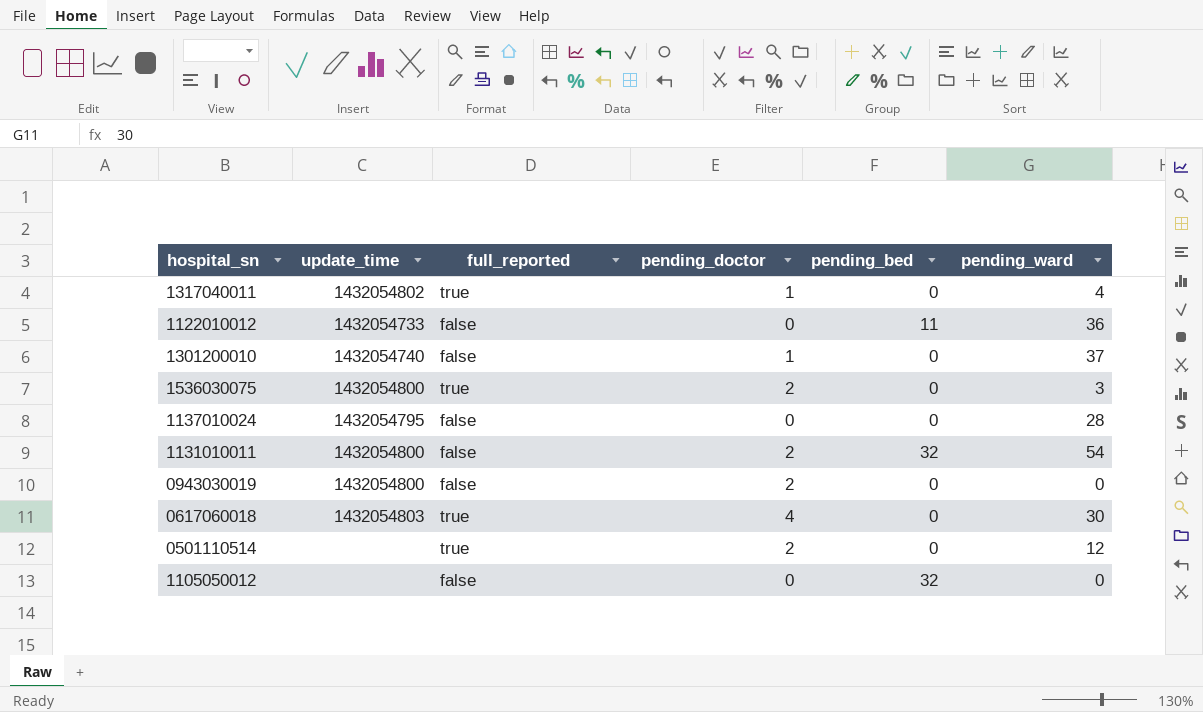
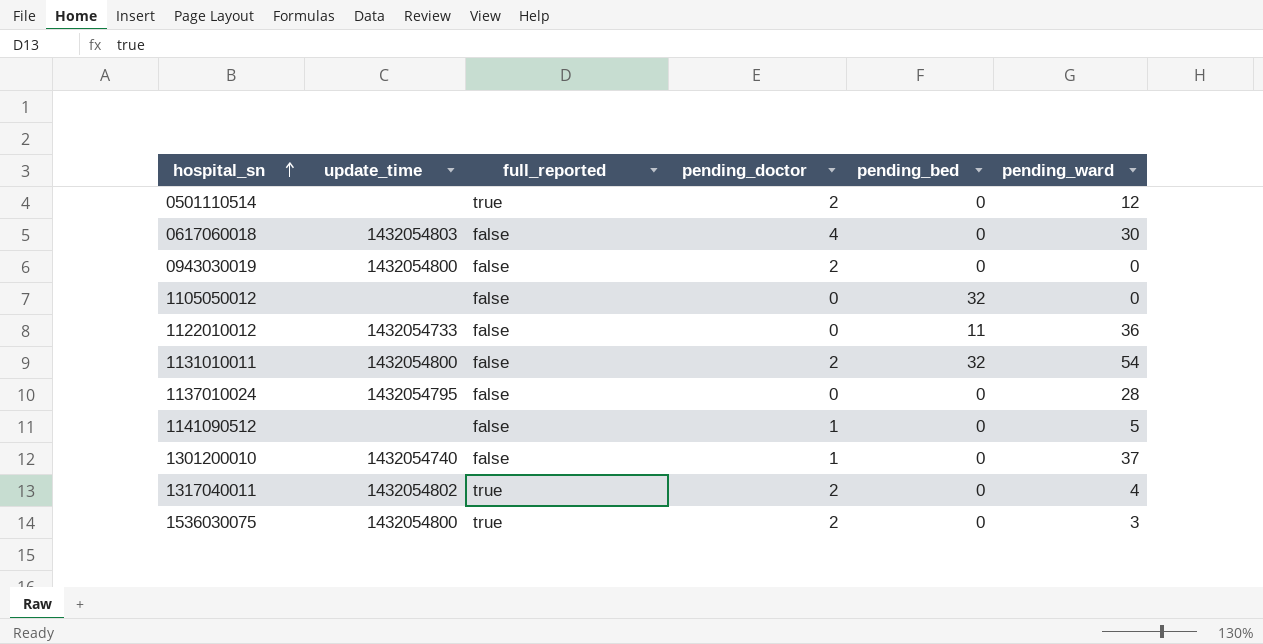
row order: none -> hospital_sn ascending
0617060018 | full_reported: true -> false
row 1141090512: none -> none | false | 1 | 0 | 5
1317040011 | pending_doctor: 1 -> 2

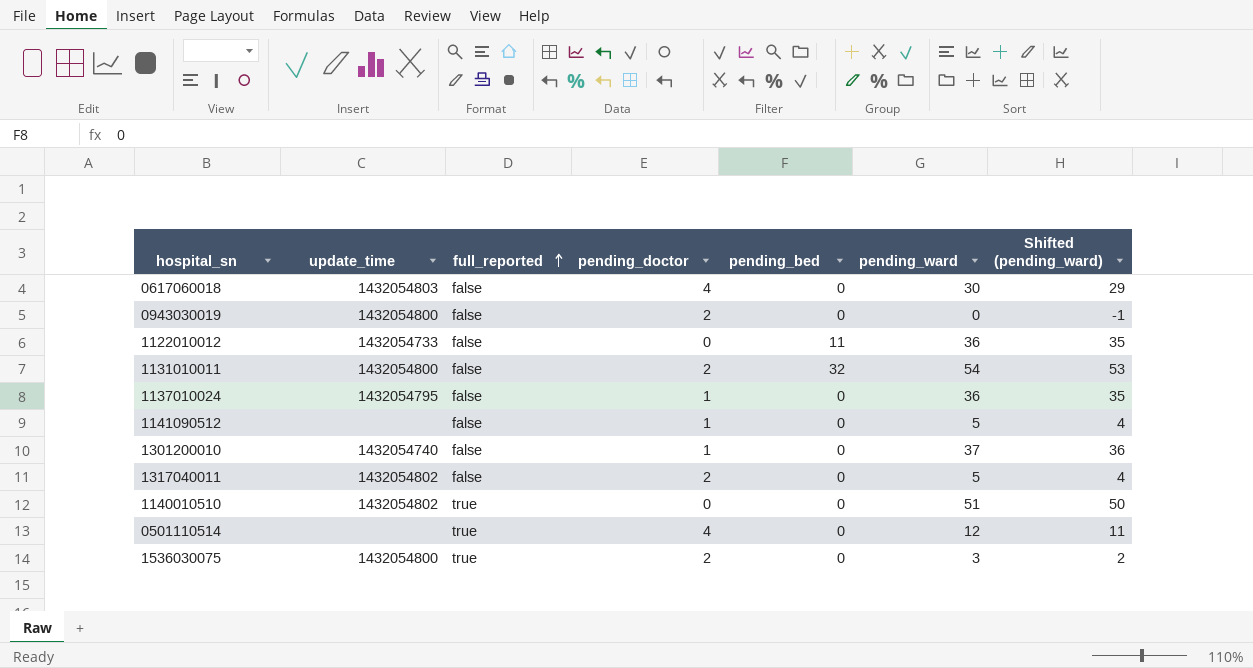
row order: hospital_sn ascending -> full_reported ascending
column Shifted (pending_ward) | formula: none -> [pending_ward] - 1
row 1105050012: none | false | 0 | 32 | 0 -> none
1137010024 | pending_doctor: 0 -> 1
1137010024 | pending_ward: 28 -> 36
1317040011 | full_reported: true -> false
1317040011 | pending_ward: 4 -> 5
row 1140010510: none -> 1432054802 | true | 0 | 0 | 51 | 50
0501110514 | pending_doctor: 2 -> 4

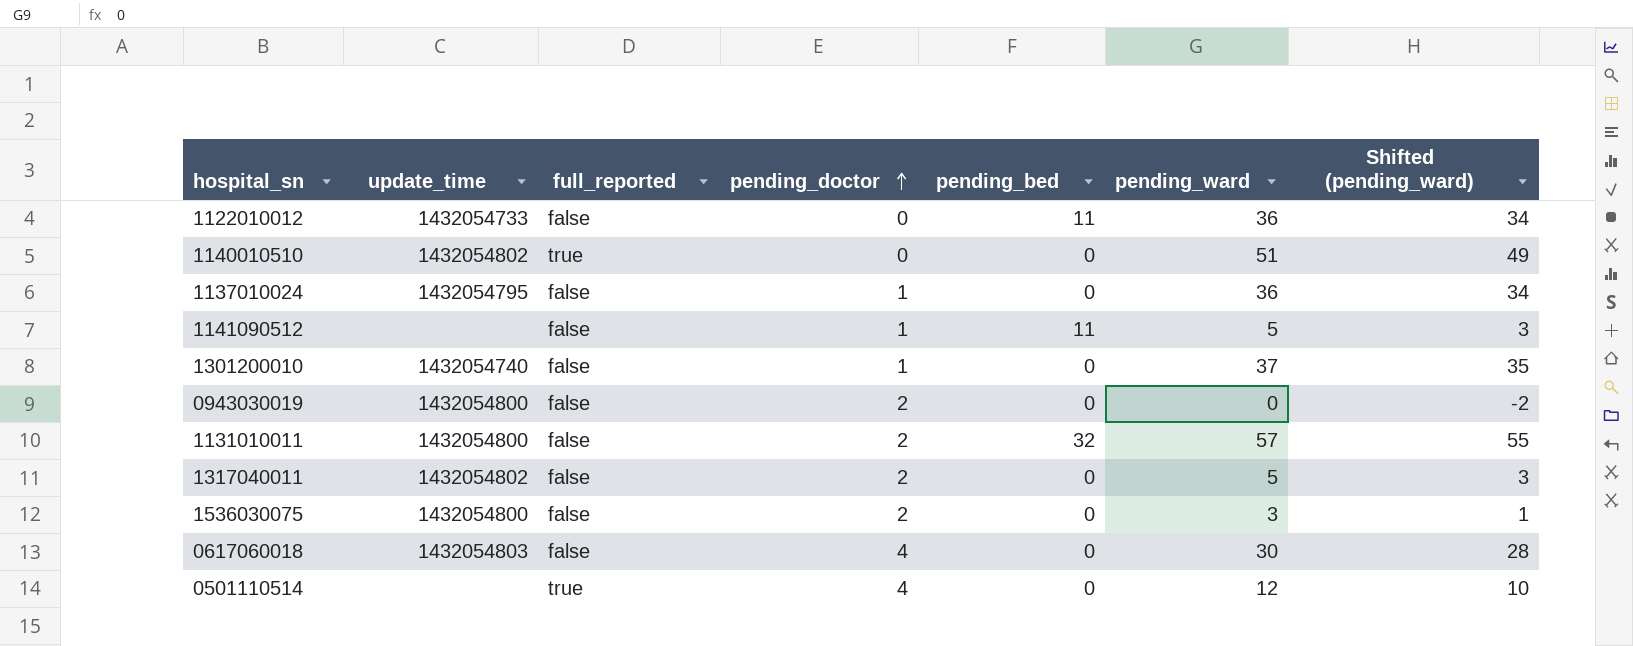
row order: full_reported ascending -> pending_doctor ascending
column Shifted (pending_ward) | formula: [pending_ward] - 1 -> [pending_ward] - 2
1141090512 | pending_bed: 0 -> 11
1131010011 | pending_ward: 54 -> 57
1536030075 | full_reported: true -> false

